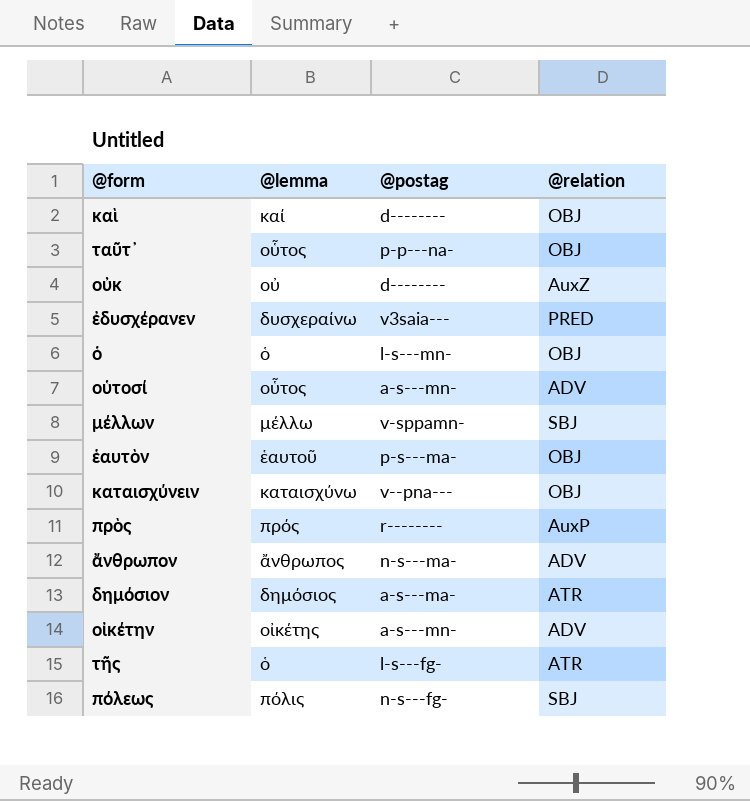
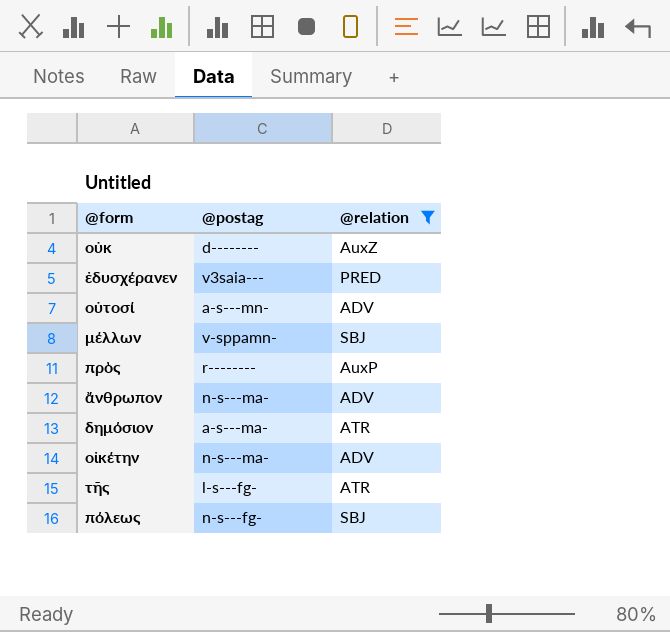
filter: none -> @relation != OBJ
column @lemma | position: 2 -> none
οἰκέτην | @postag: a-s---mn- -> n-s---ma-

